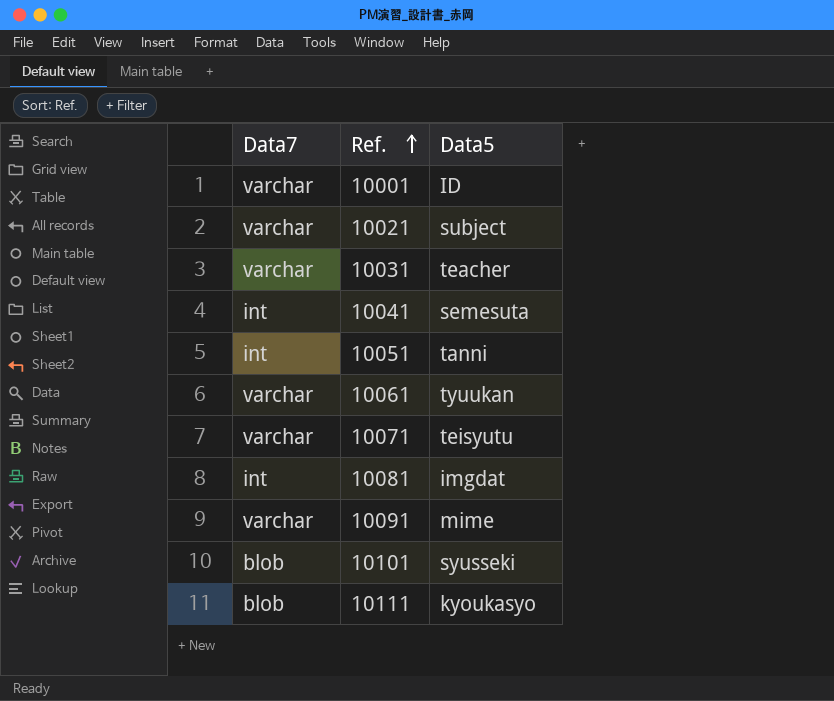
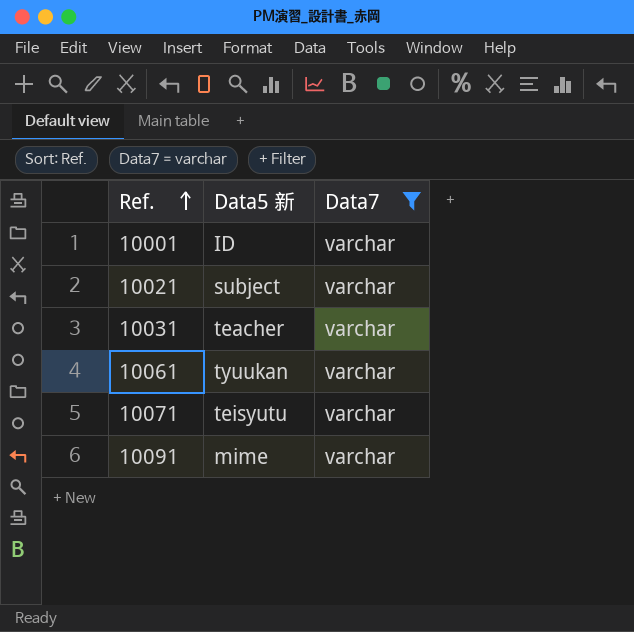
filter: none -> Data7 = varchar
column name: Data5 -> Data5 新
column Data7 | position: 1 -> 3

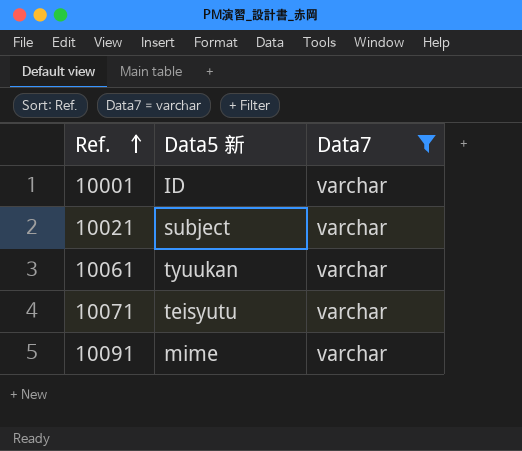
row 10031: teacher | varchar -> none

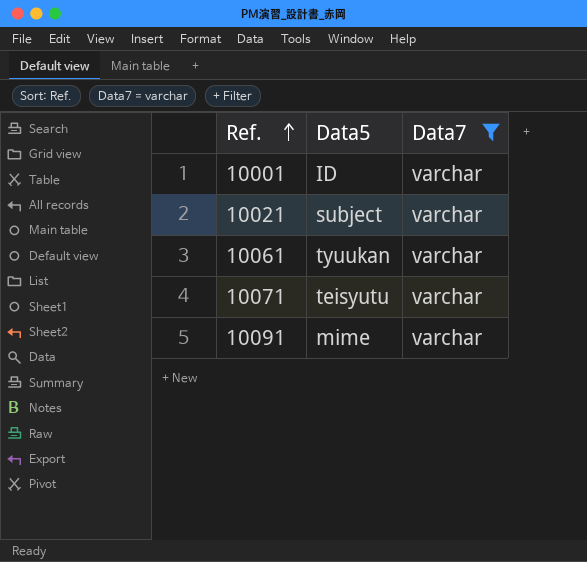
column name: Data5 新 -> Data5

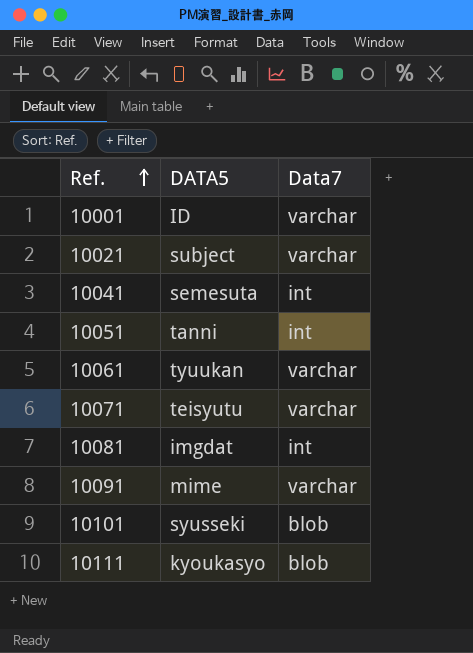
filter: Data7 = varchar -> none
column name: Data5 -> DATA5

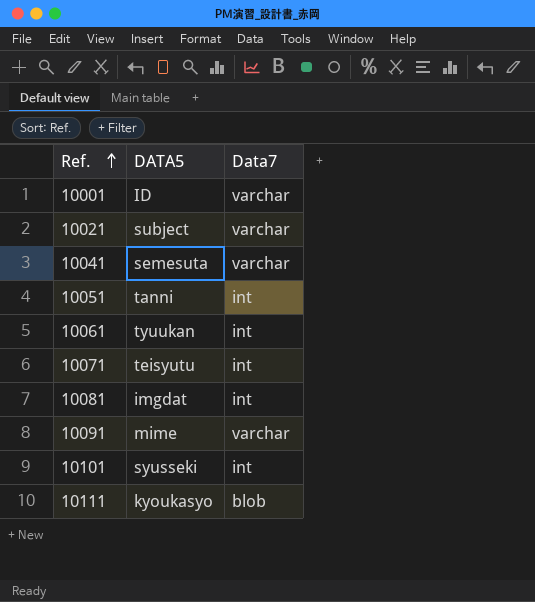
10041 | Data7: int -> varchar
10061 | Data7: varchar -> int
10071 | Data7: varchar -> int
10101 | Data7: blob -> int

